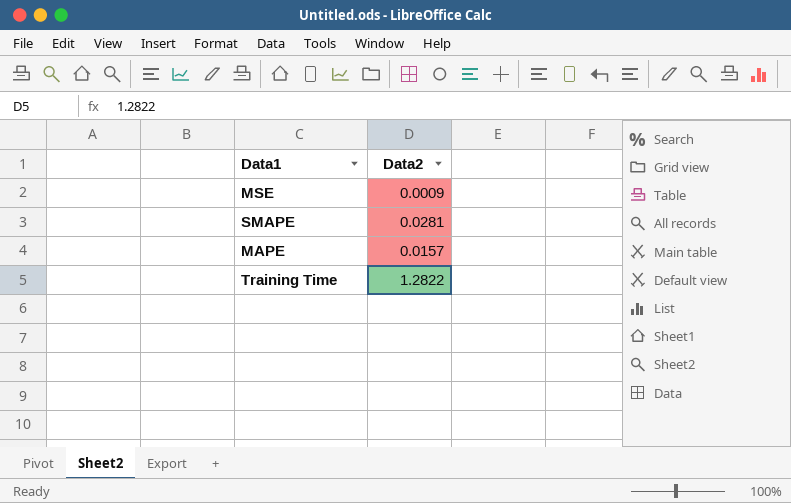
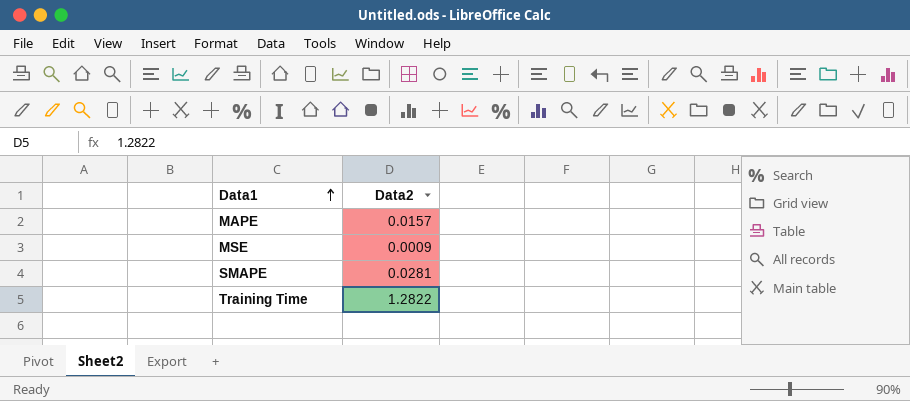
row order: none -> Data1 ascending

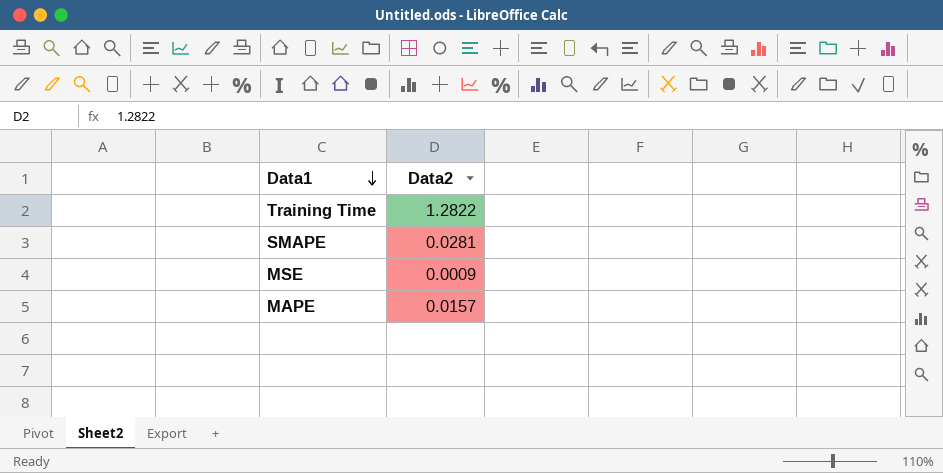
row order: Data1 ascending -> Data1 descending

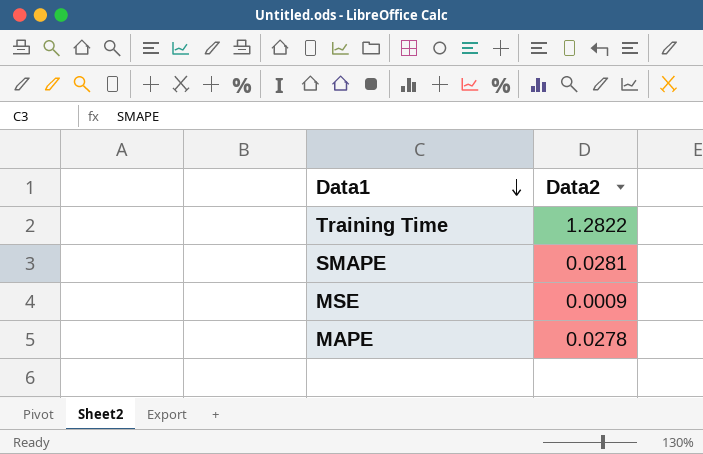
MAPE | Data2: 0.0157 -> 0.0278

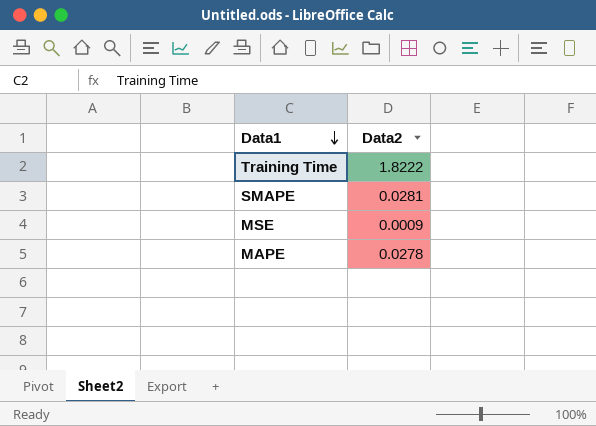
Training Time | Data2: 1.2822 -> 1.8222

